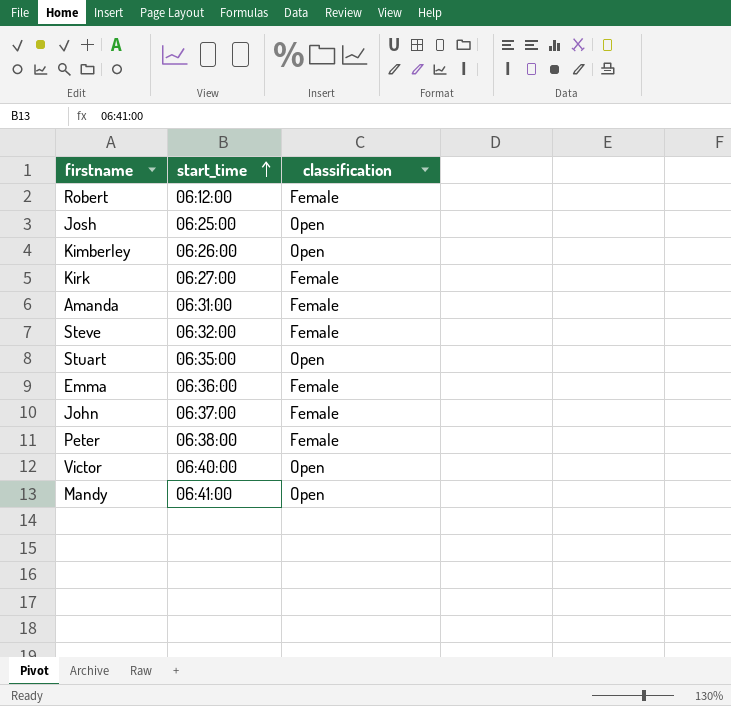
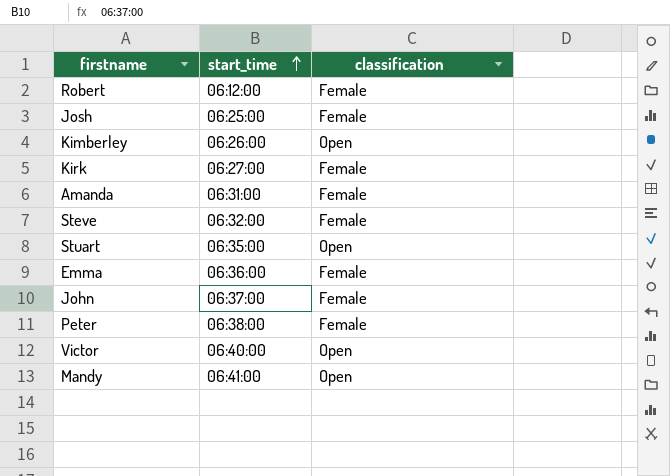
Josh | classification: Open -> Female

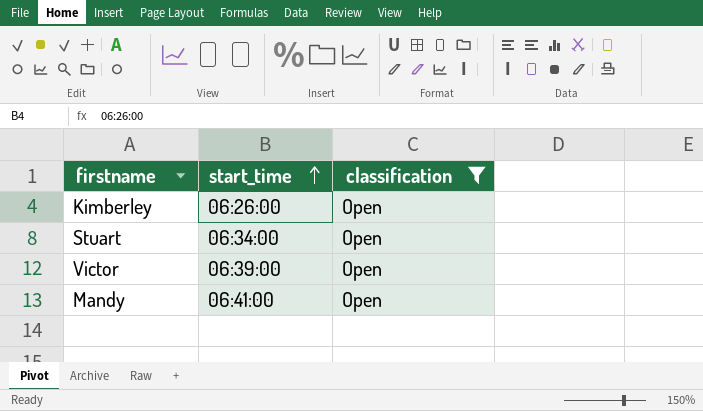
filter: none -> classification = Open
Stuart | start_time: 06:35:00 -> 06:34:00
Victor | start_time: 06:40:00 -> 06:39:00

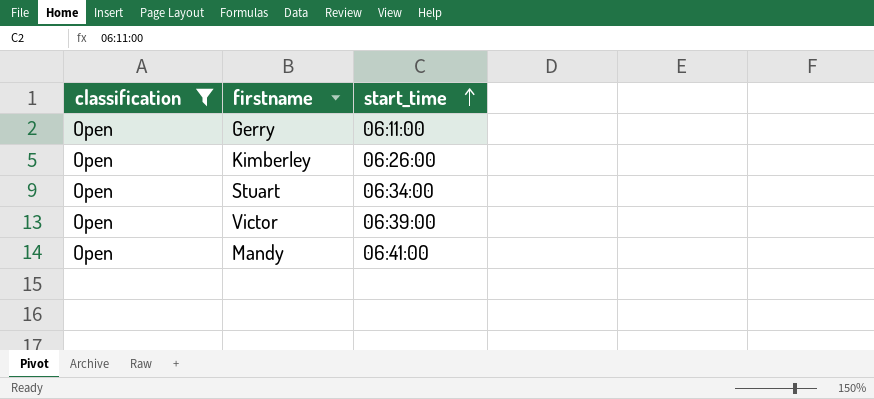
column classification | position: 3 -> 1
row Gerry: none -> Open | 06:11:00

